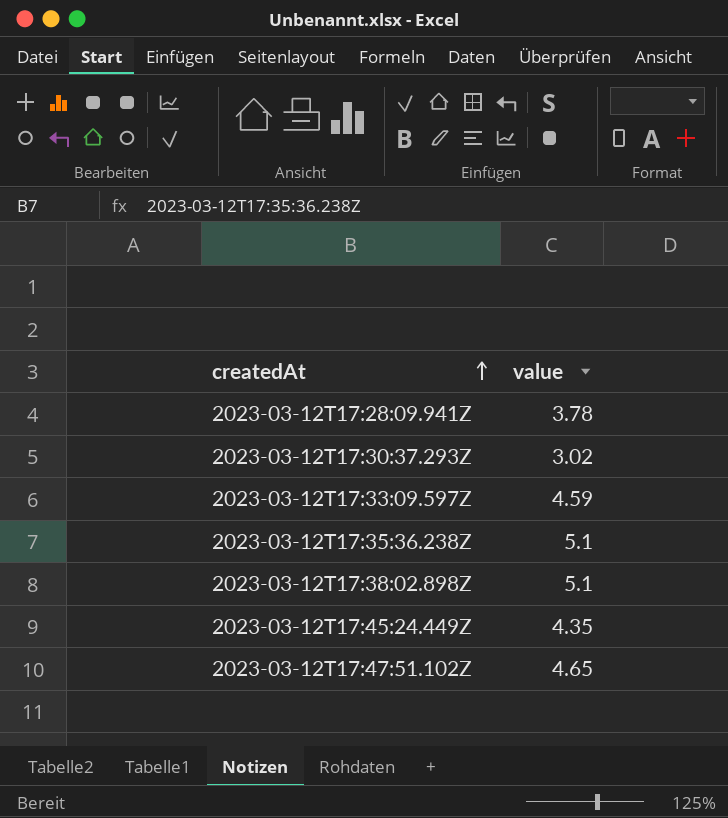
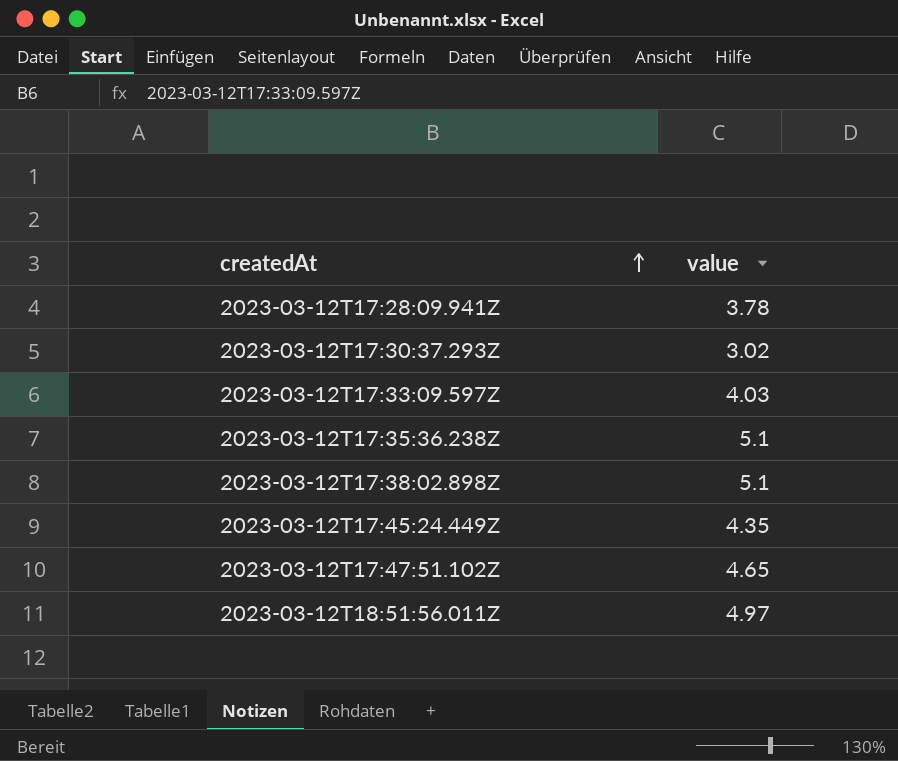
2023-03-12T17:33:09.597Z | value: 4.59 -> 4.03
row 2023-03-12T18:51:56.011Z: none -> 4.97

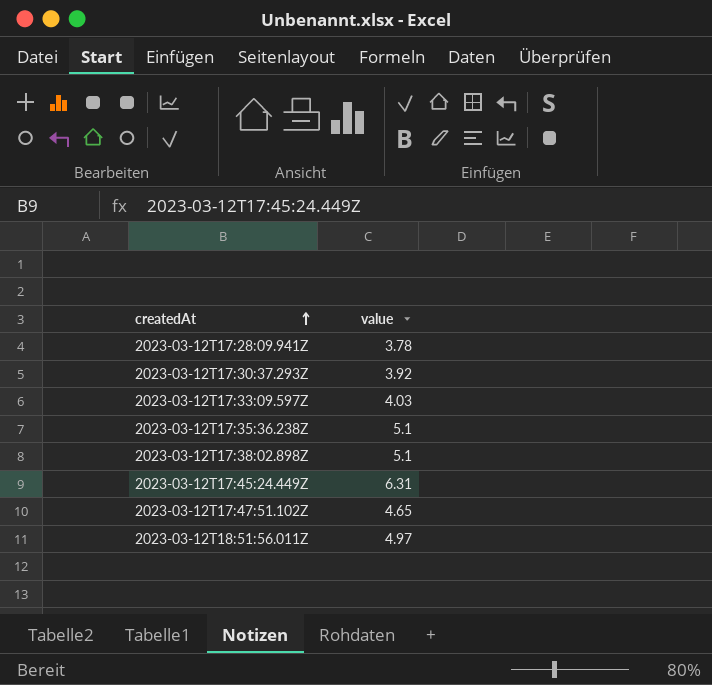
2023-03-12T17:30:37.293Z | value: 3.02 -> 3.92
2023-03-12T17:45:24.449Z | value: 4.35 -> 6.31

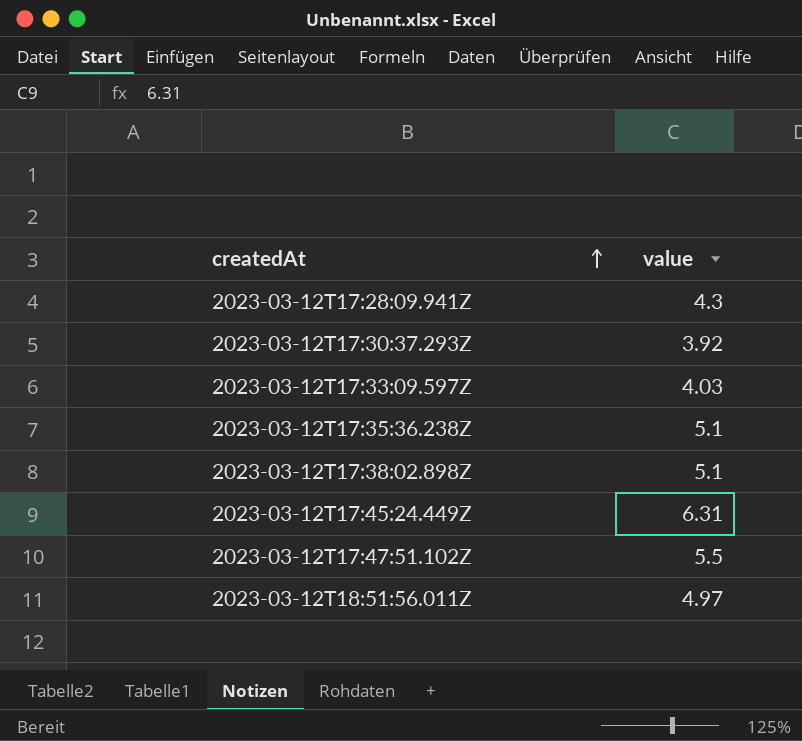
2023-03-12T17:28:09.941Z | value: 3.78 -> 4.3
2023-03-12T17:47:51.102Z | value: 4.65 -> 5.5

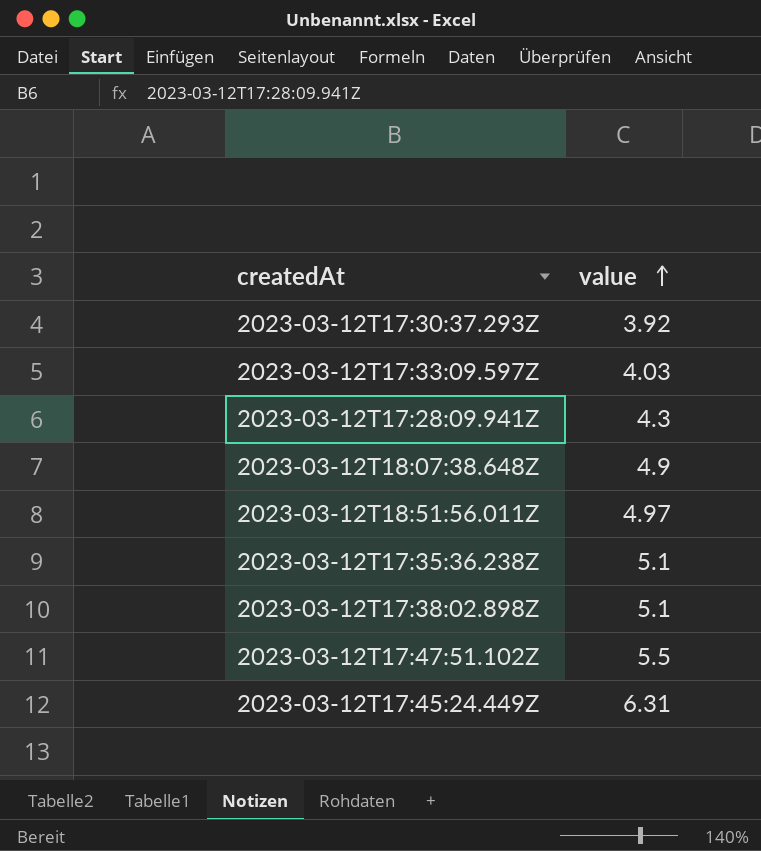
row order: createdAt ascending -> value ascending
row 2023-03-12T18:07:38.648Z: none -> 4.9

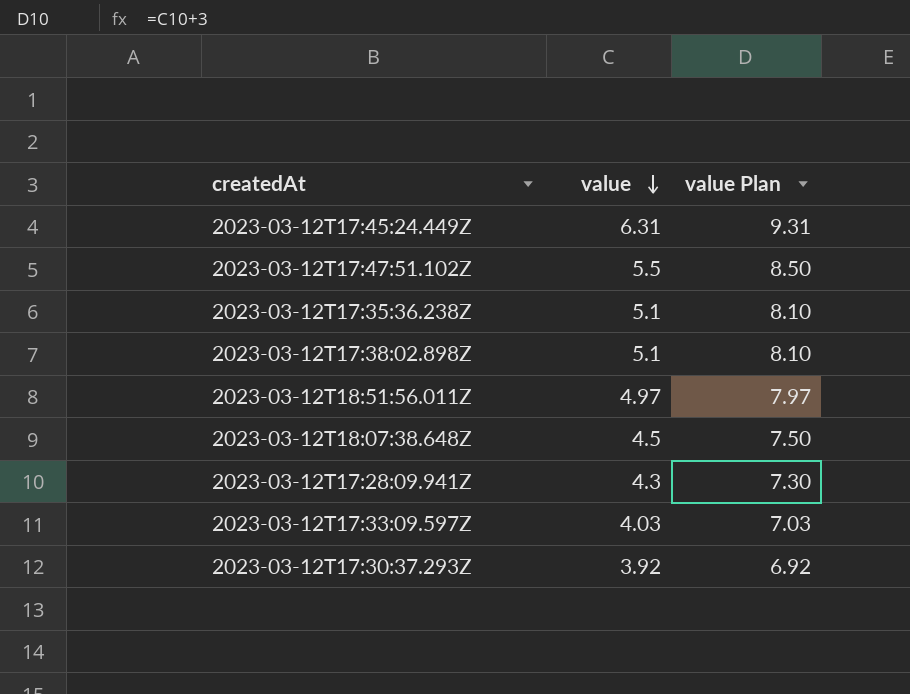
row order: value ascending -> value descending
column value Plan | formula: none -> [value] + 3
2023-03-12T18:07:38.648Z | value: 4.9 -> 4.5

